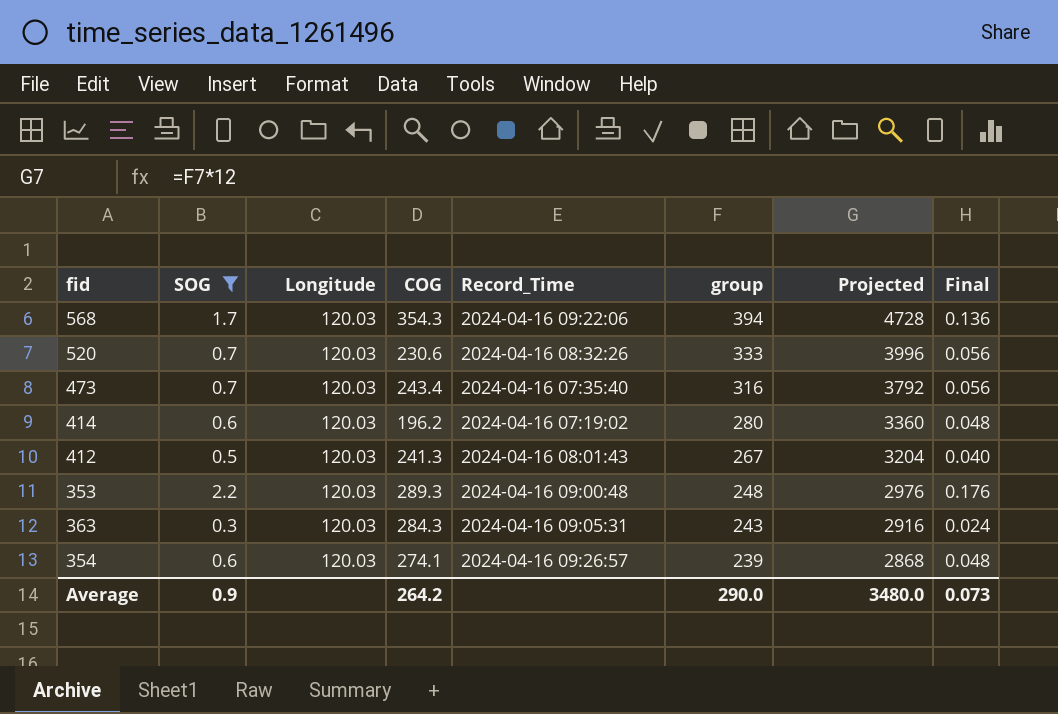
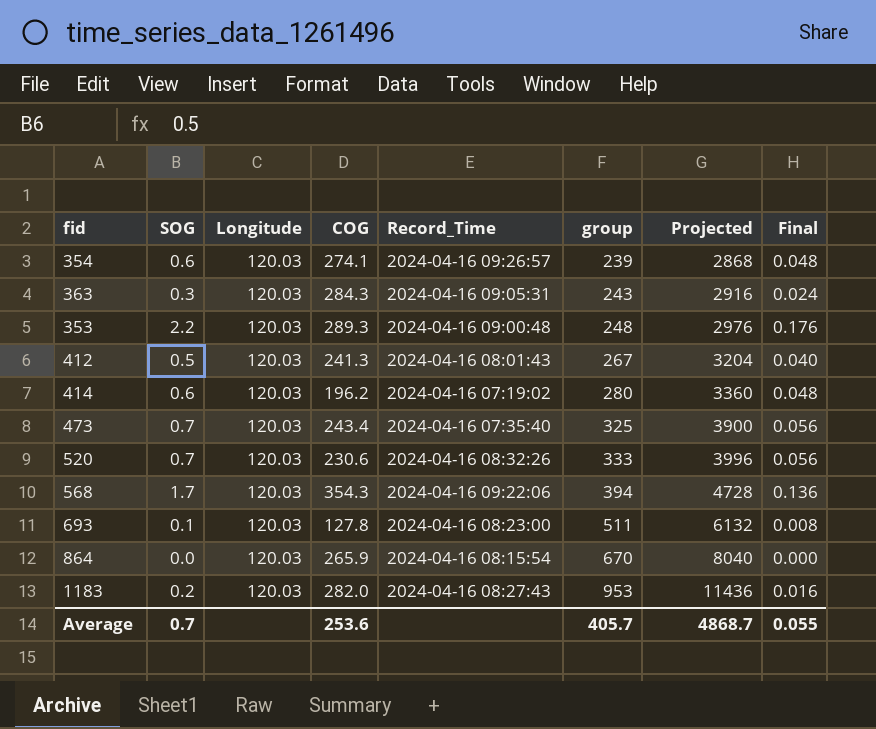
filter: SOG >= 0.3 -> none
row order: group descending -> group ascending
473 | group: 316 -> 325
473 | Projected: 3792 -> 3900
Average | SOG: 0.9 -> 0.7
Average | COG: 264.2 -> 253.6
Average | group: 290.0 -> 405.7
Average | Projected: 3480.0 -> 4868.7
Average | Final: 0.073 -> 0.055

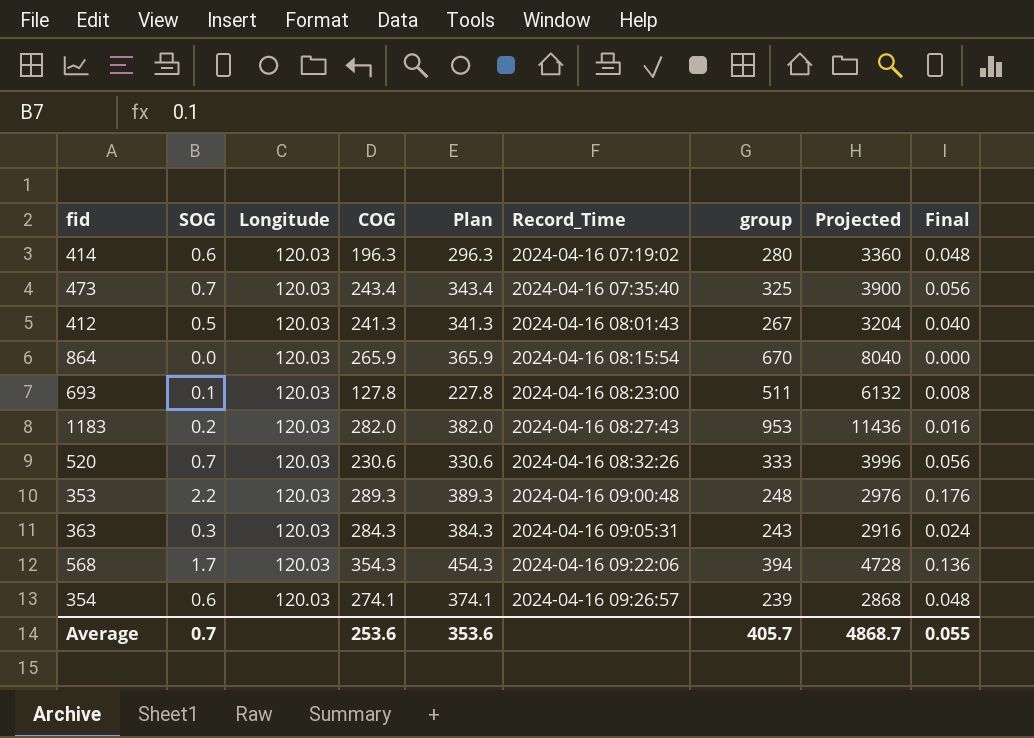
row order: group ascending -> Record_Time ascending
column Plan | formula: none -> [COG] + 100
414 | COG: 196.2 -> 196.3

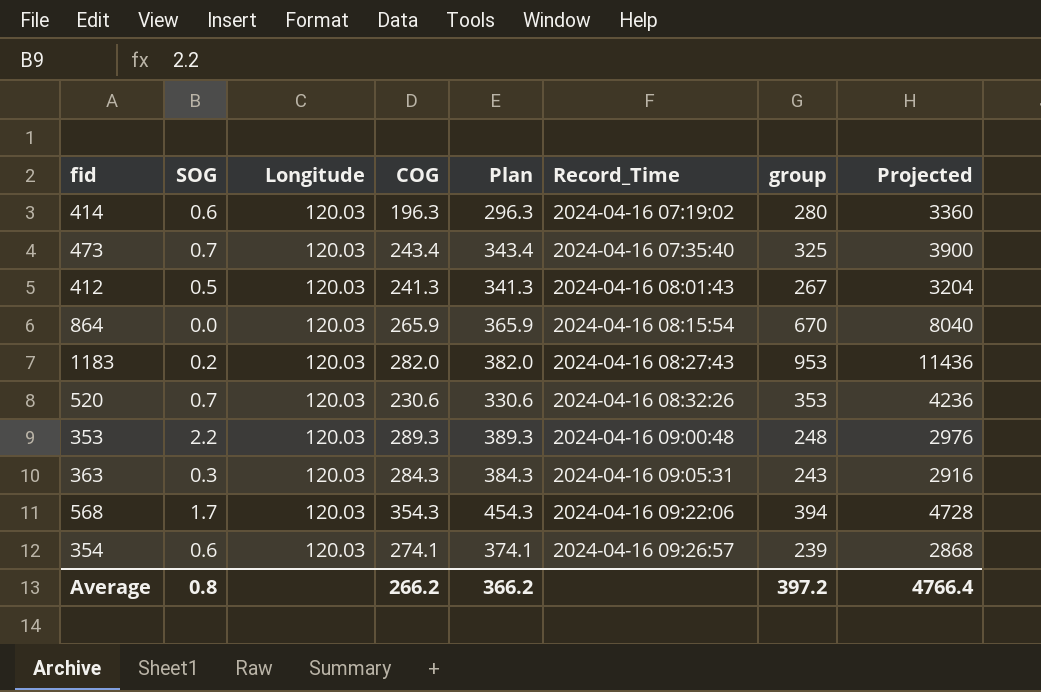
column Final | formula: [SOG] * 0.08 -> none
row 693: 0.1 | 120.03 | 127.8 | 227.8 | 2024-04-16 08:23:00 | 511 | 6132 | 0.008 -> none
520 | group: 333 -> 353
520 | Projected: 3996 -> 4236
Average | SOG: 0.7 -> 0.8
Average | COG: 253.6 -> 266.2
Average | Plan: 353.6 -> 366.2
Average | group: 405.7 -> 397.2
Average | Projected: 4868.7 -> 4766.4

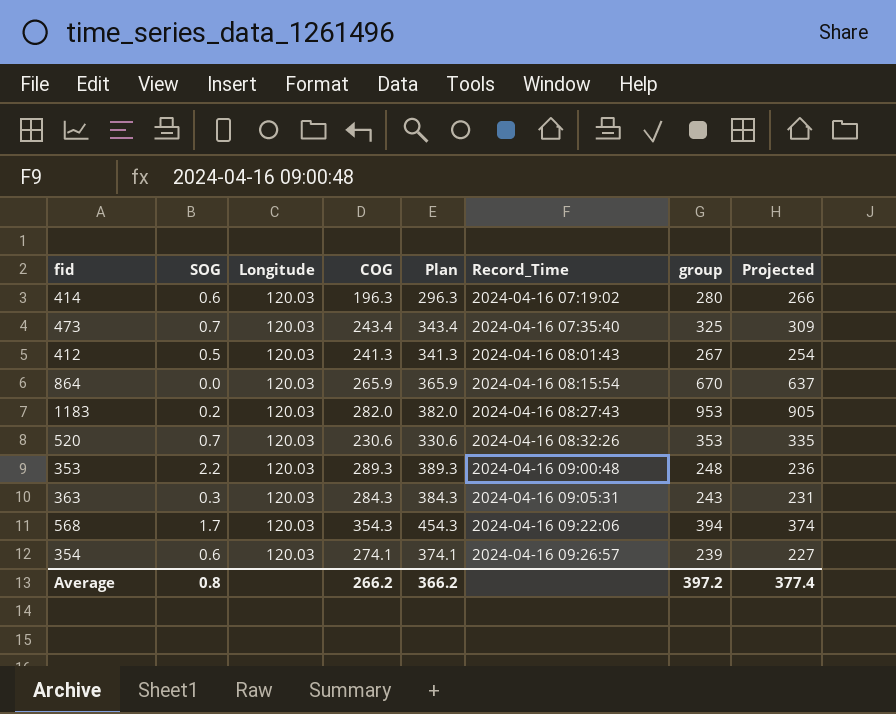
column Projected | formula: [group] * 12 -> [group] * 0.95
Average | Projected: 4766.4 -> 377.4

